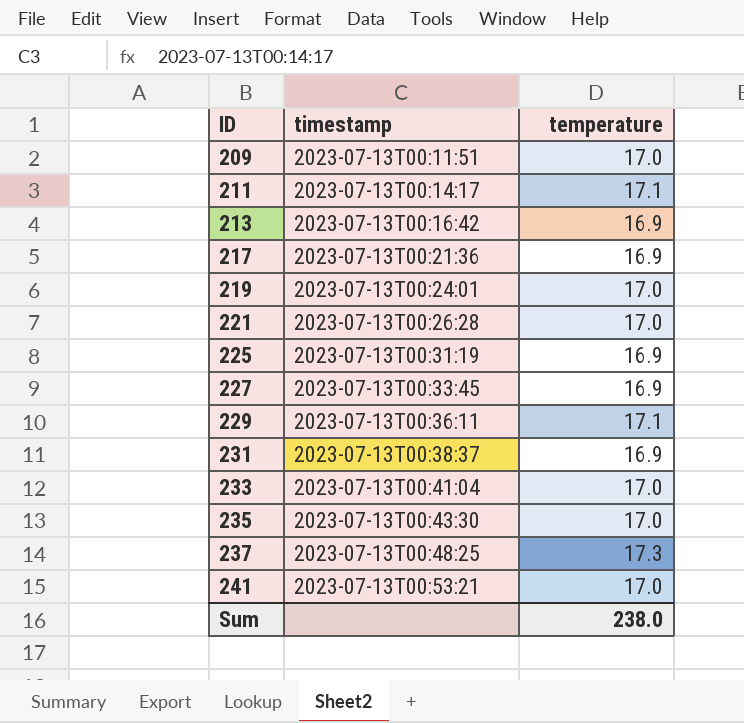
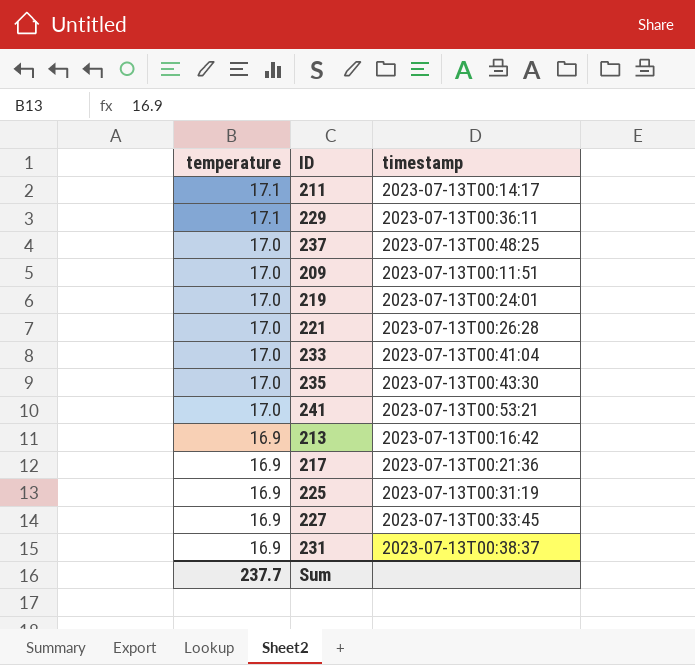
row order: ID ascending -> temperature descending
column temperature | position: 3 -> 1
237 | temperature: 17.3 -> 17.0
Sum | temperature: 238.0 -> 237.7

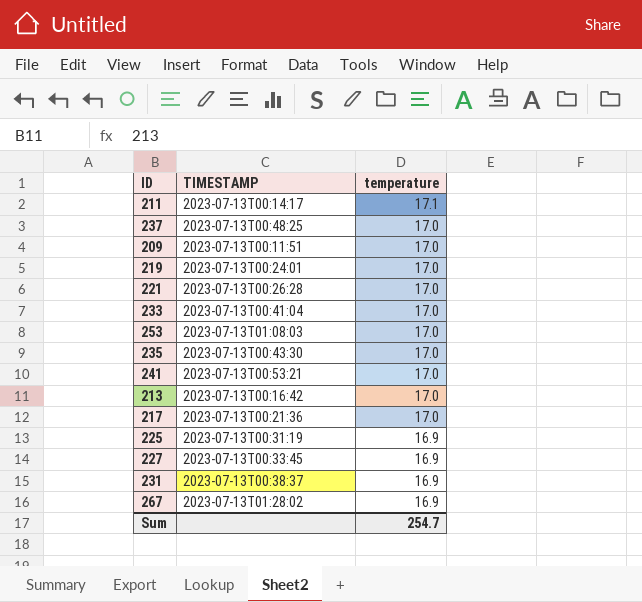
column name: timestamp -> TIMESTAMP
column temperature | position: 1 -> 3
row 229: 17.1 | 2023-07-13T00:36:11 -> none
row 253: none -> 2023-07-13T01:08:03 | 17.0
213 | temperature: 16.9 -> 17.0
217 | temperature: 16.9 -> 17.0
row 267: none -> 2023-07-13T01:28:02 | 16.9
Sum | temperature: 237.7 -> 254.7

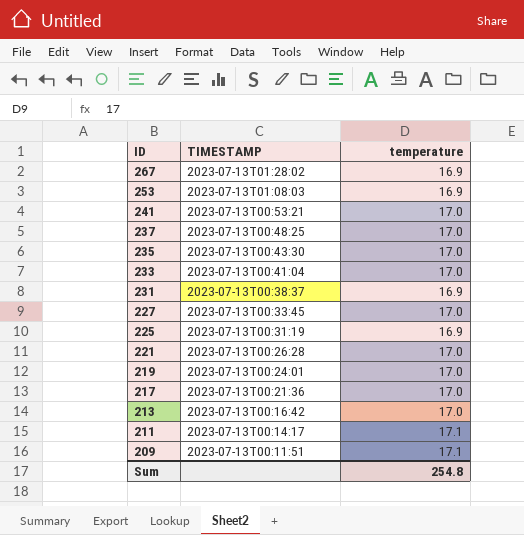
row order: temperature descending -> ID descending
253 | temperature: 17.0 -> 16.9
227 | temperature: 16.9 -> 17.0
209 | temperature: 17.0 -> 17.1
Sum | temperature: 254.7 -> 254.8

